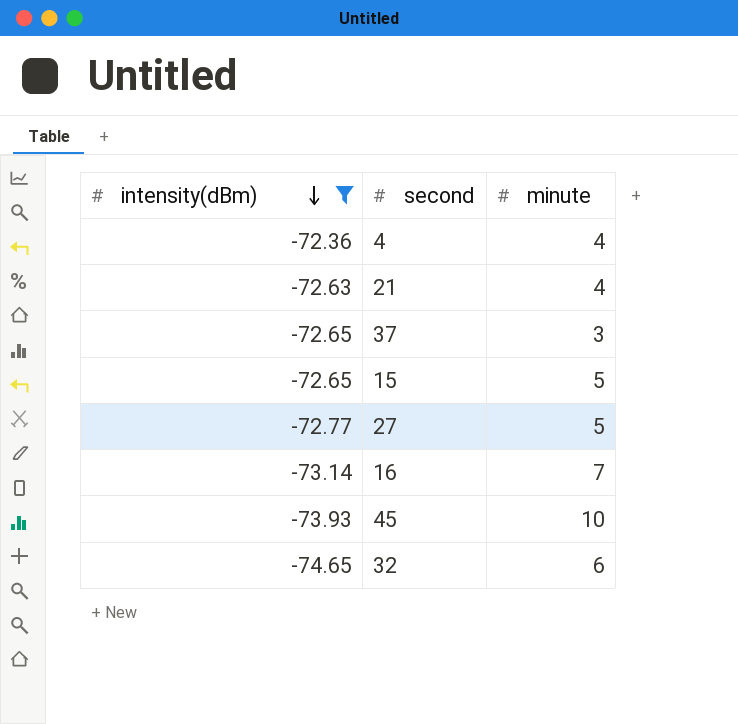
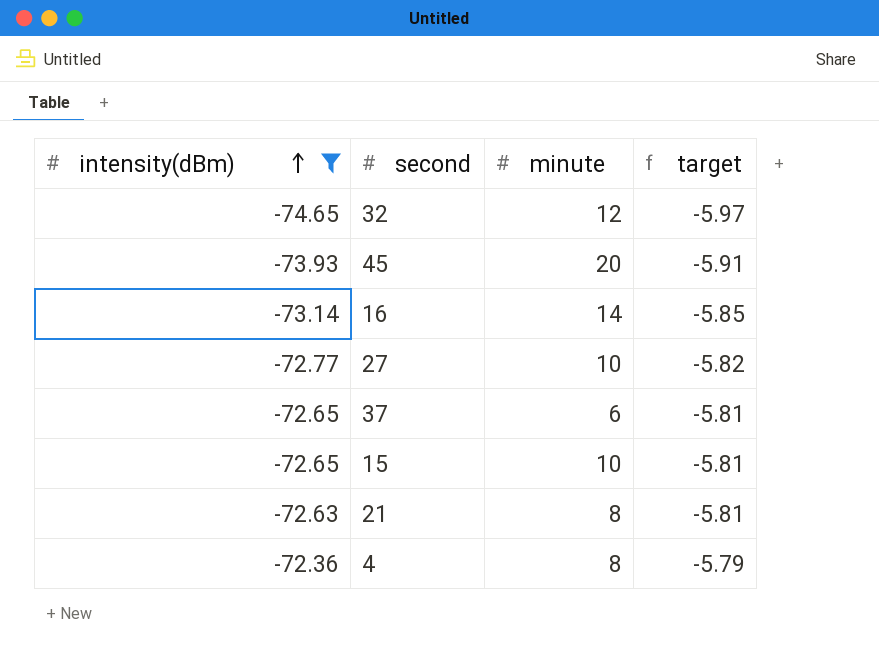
row order: intensity(dBm) descending -> intensity(dBm) ascending
column target | formula: none -> [intensity(dBm)] * 0.08
32 | minute: 6 -> 12
45 | minute: 10 -> 20
16 | minute: 7 -> 14
27 | minute: 5 -> 10
37 | minute: 3 -> 6
15 | minute: 5 -> 10
21 | minute: 4 -> 8
4 | minute: 4 -> 8

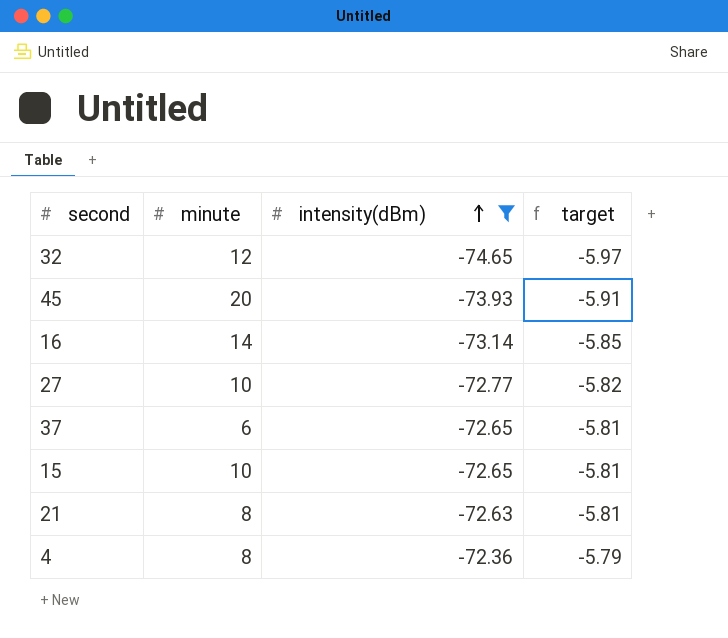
column intensity(dBm) | position: 1 -> 3

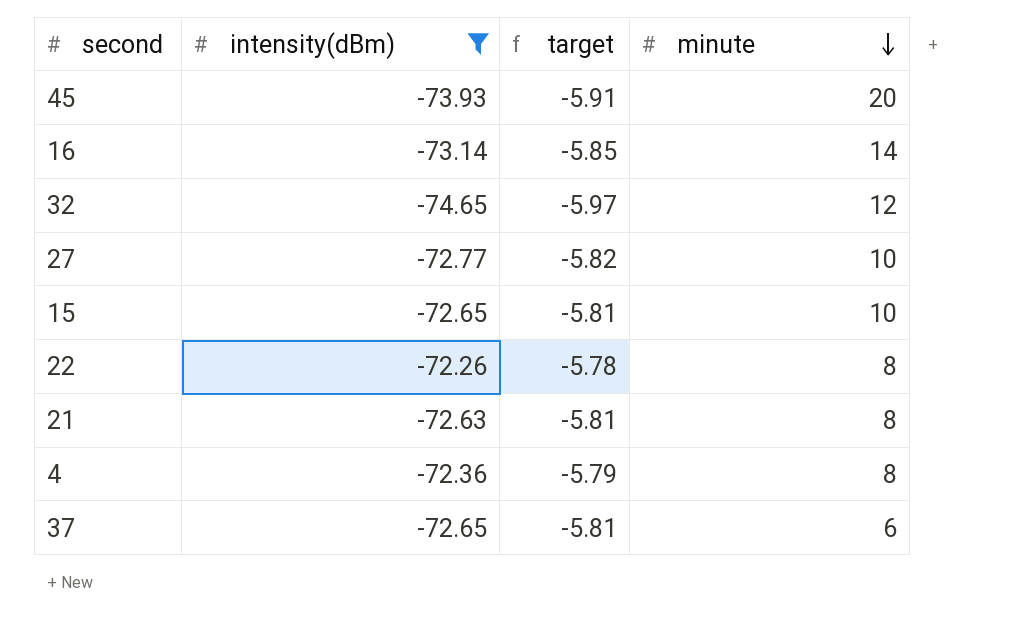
row order: intensity(dBm) ascending -> minute descending
column minute | position: 2 -> 4
row 22: none -> -72.26 | -5.78 | 8

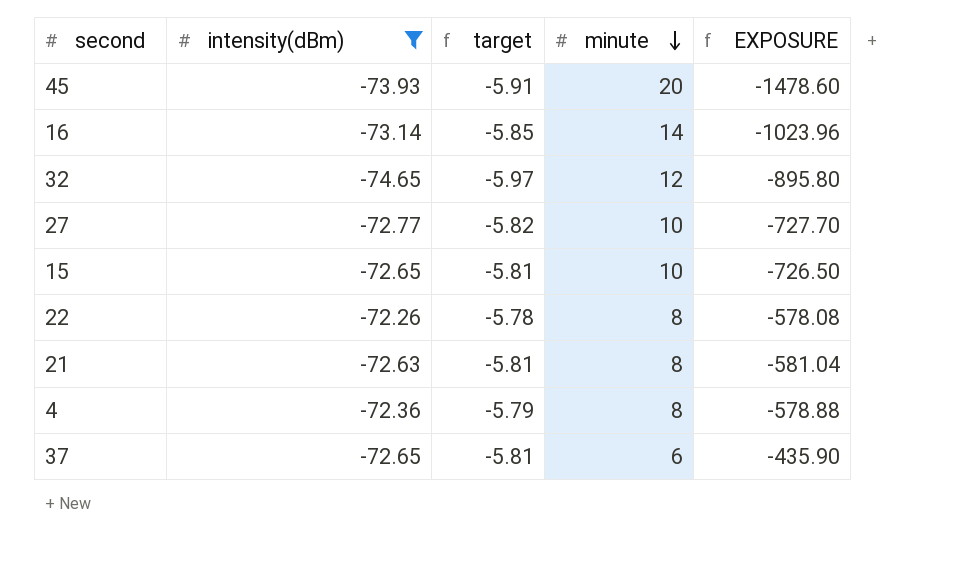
column EXPOSURE | formula: none -> [intensity(dBm)] * [minute]

